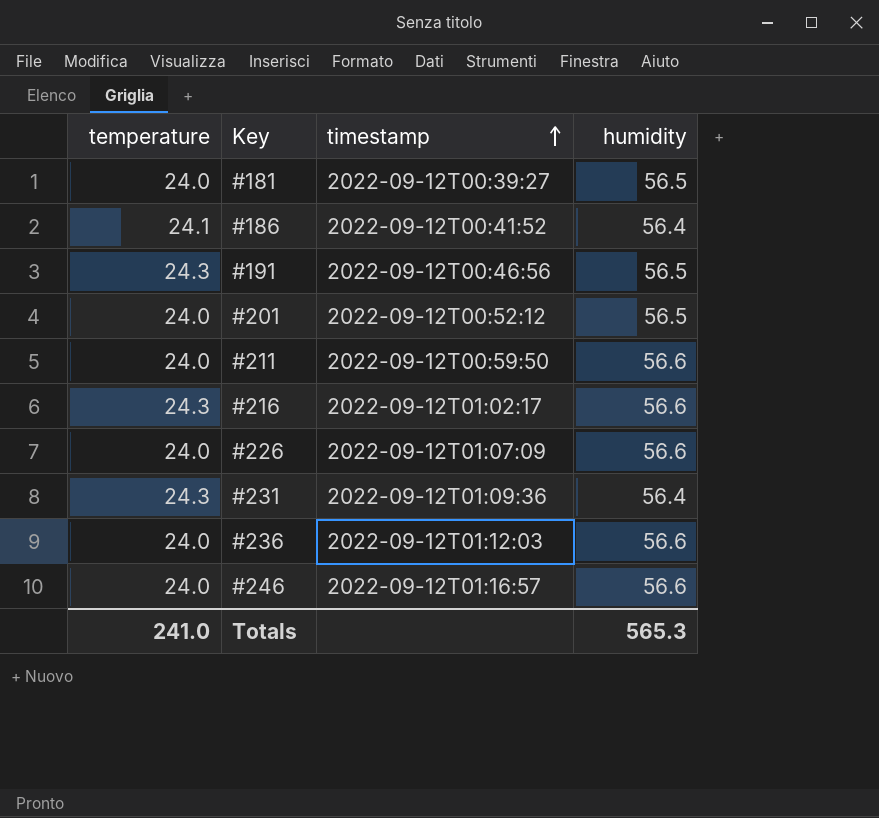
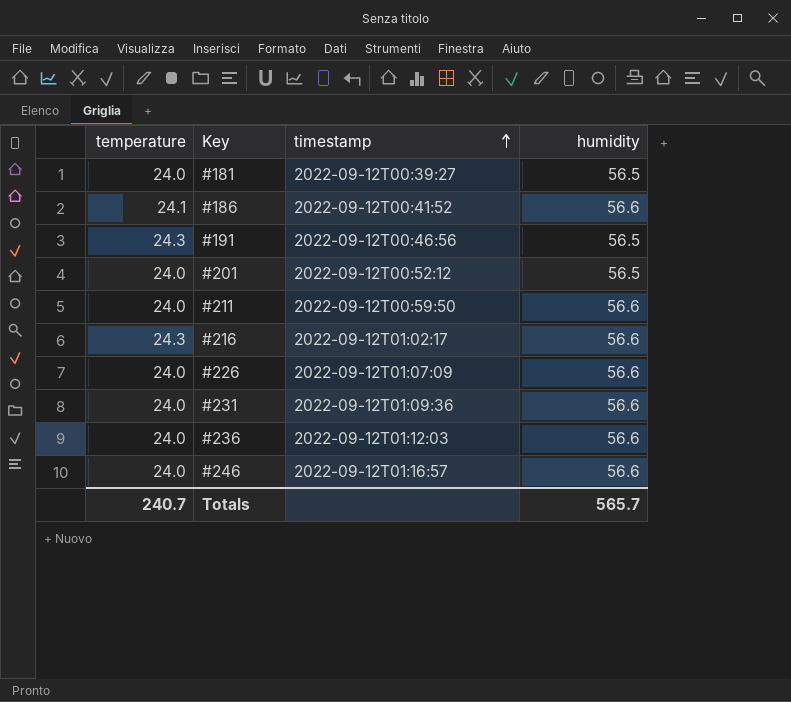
#186 | humidity: 56.4 -> 56.6
#231 | temperature: 24.3 -> 24.0
#231 | humidity: 56.4 -> 56.6
Totals | temperature: 241.0 -> 240.7
Totals | humidity: 565.3 -> 565.7

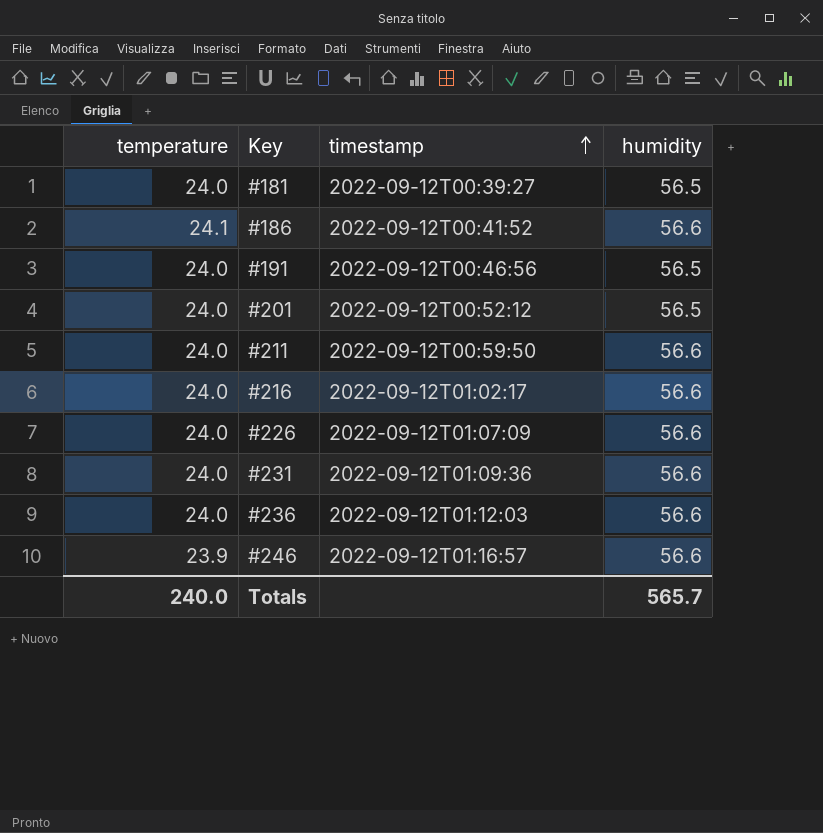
#191 | temperature: 24.3 -> 24.0
#216 | temperature: 24.3 -> 24.0
#246 | temperature: 24.0 -> 23.9
Totals | temperature: 240.7 -> 240.0

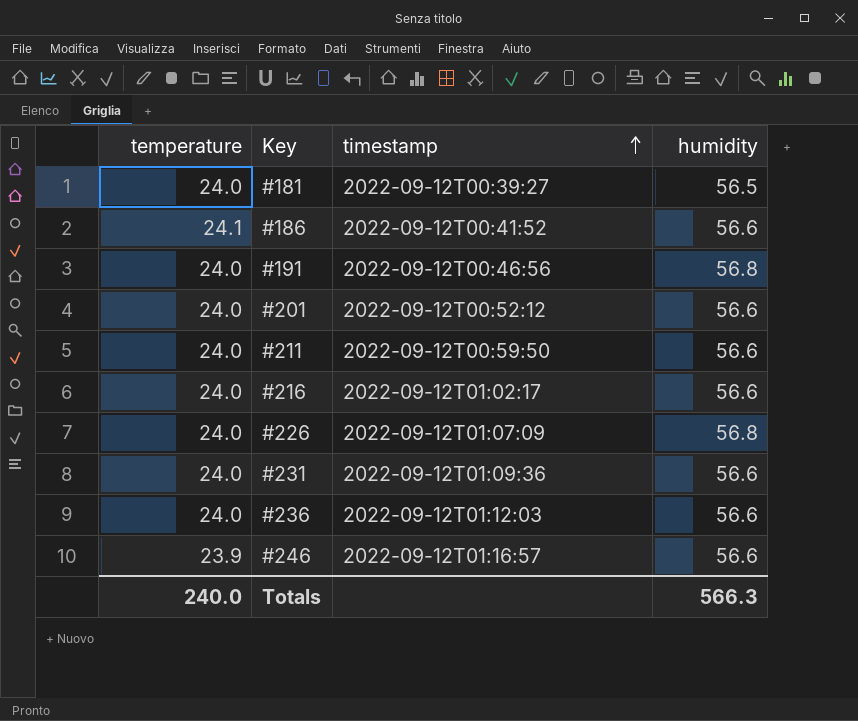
#191 | humidity: 56.5 -> 56.8
#201 | humidity: 56.5 -> 56.6
#226 | humidity: 56.6 -> 56.8
Totals | humidity: 565.7 -> 566.3

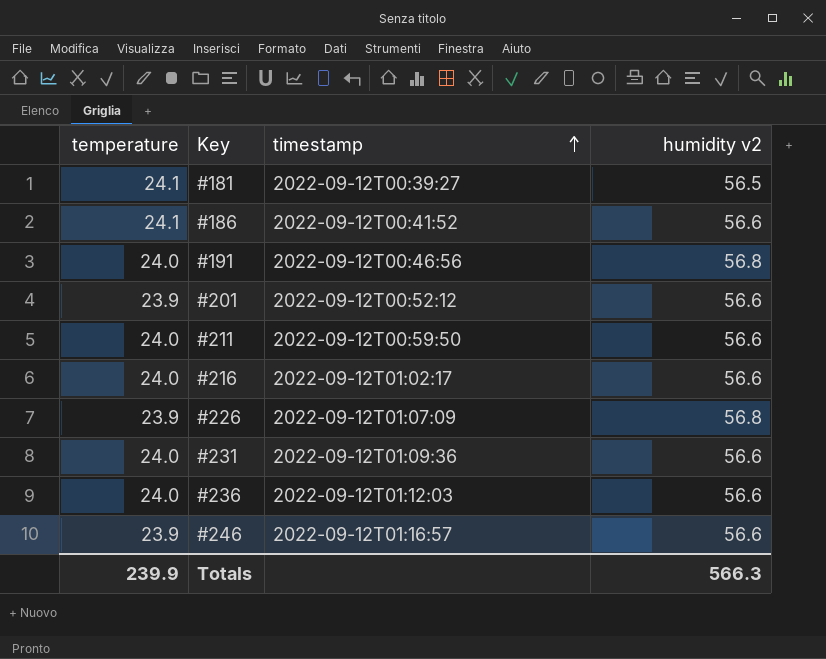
column name: humidity -> humidity v2
#181 | temperature: 24.0 -> 24.1
#201 | temperature: 24.0 -> 23.9
#226 | temperature: 24.0 -> 23.9
Totals | temperature: 240.0 -> 239.9

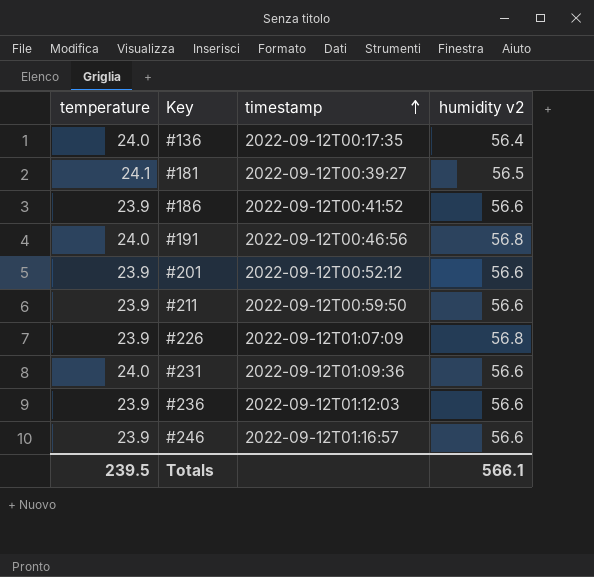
row #216: 24.0 | 2022-09-12T01:02:17 | 56.6 -> none
row #136: none -> 24.0 | 2022-09-12T00:17:35 | 56.4
#186 | temperature: 24.1 -> 23.9
#211 | temperature: 24.0 -> 23.9
#236 | temperature: 24.0 -> 23.9
Totals | temperature: 239.9 -> 239.5
Totals | humidity v2: 566.3 -> 566.1

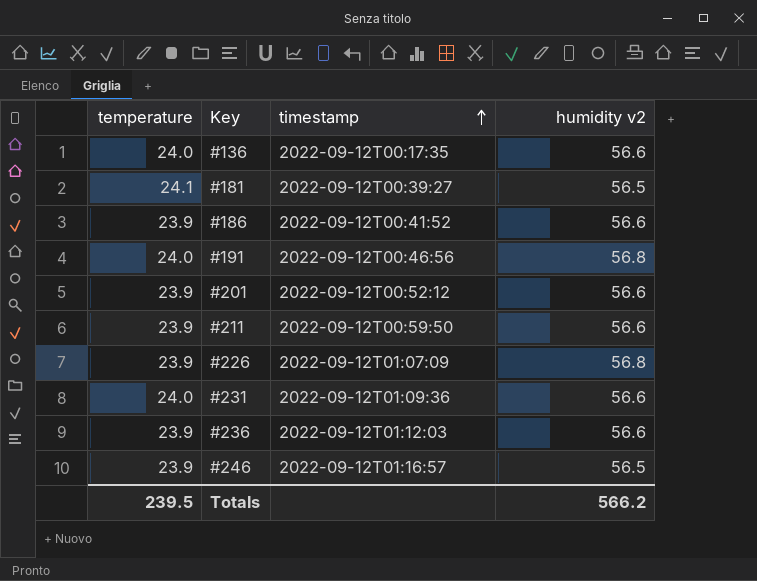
#136 | humidity v2: 56.4 -> 56.6
#246 | humidity v2: 56.6 -> 56.5
Totals | humidity v2: 566.1 -> 566.2

